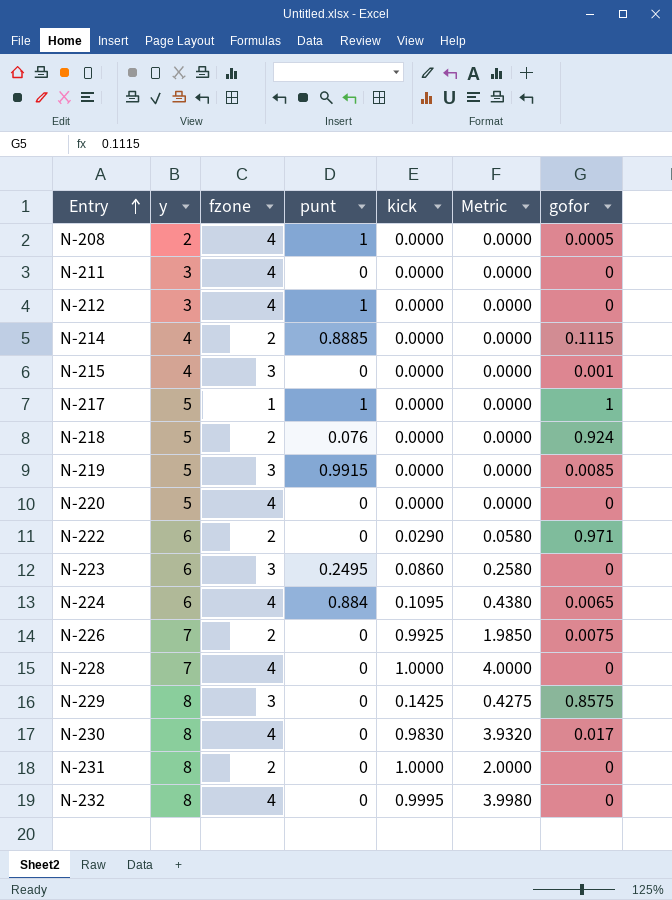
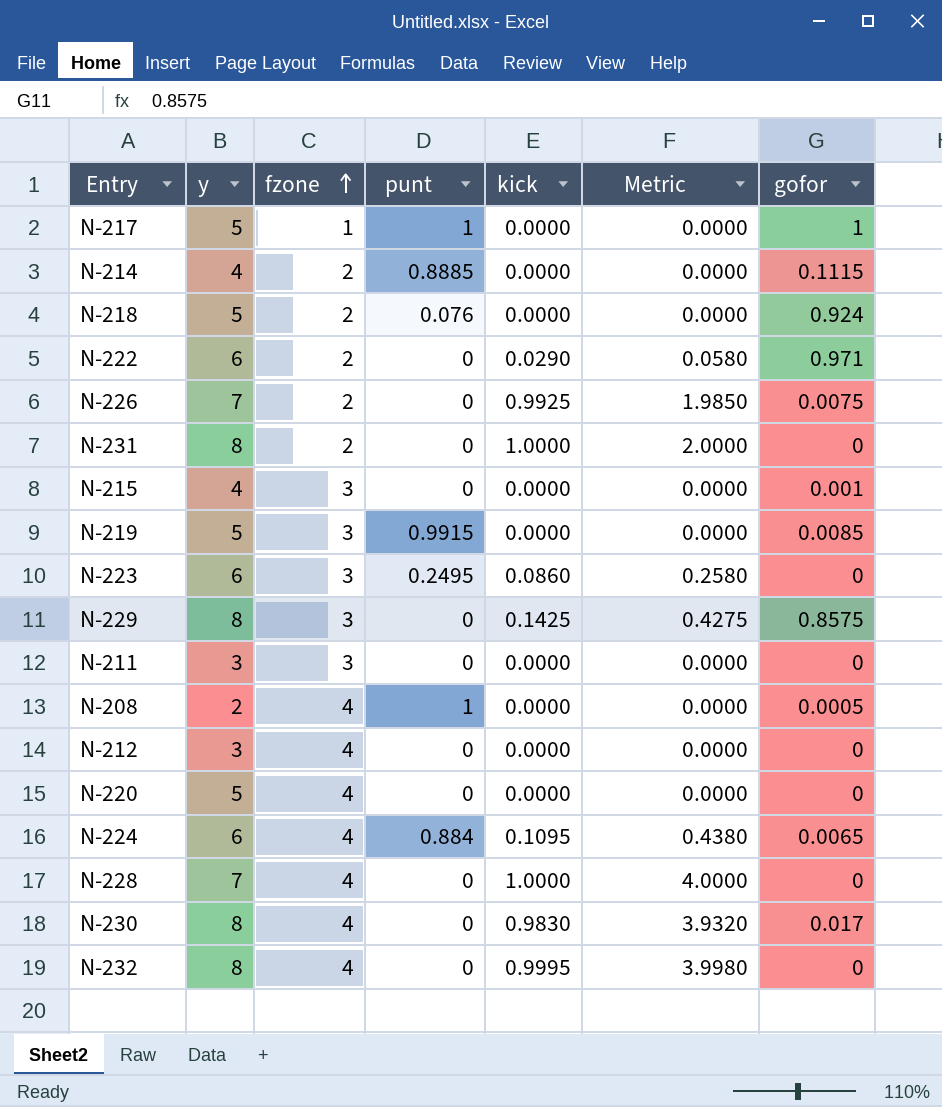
row order: Entry ascending -> fzone ascending
N-211 | fzone: 4 -> 3
N-212 | punt: 1 -> 0

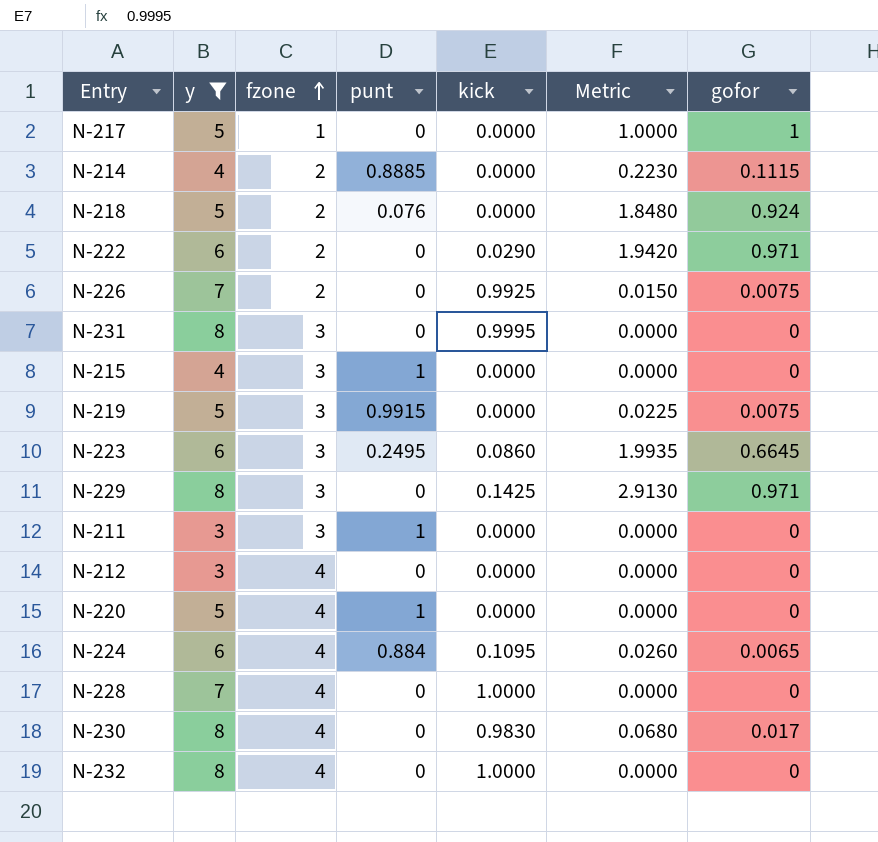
filter: none -> y != 2
column Metric | formula: [fzone] * [kick] -> [fzone] * [gofor]
N-217 | punt: 1 -> 0
N-231 | fzone: 2 -> 3
N-231 | kick: 1.0000 -> 0.9995
N-215 | punt: 0 -> 1
N-215 | gofor: 0.001 -> 0
N-219 | gofor: 0.0085 -> 0.0075
N-223 | gofor: 0 -> 0.6645
N-229 | gofor: 0.8575 -> 0.971
N-211 | punt: 0 -> 1
N-220 | punt: 0 -> 1
N-232 | kick: 0.9995 -> 1.0000

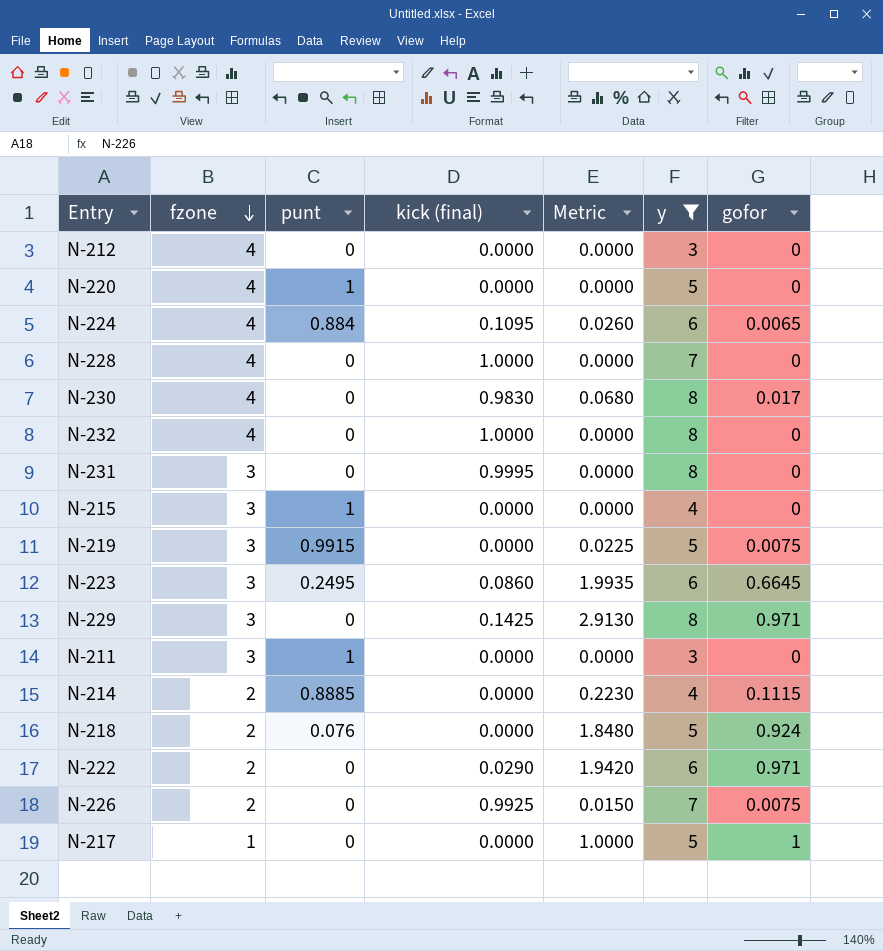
row order: fzone ascending -> fzone descending
column name: kick -> kick (final)
column y | position: 2 -> 6

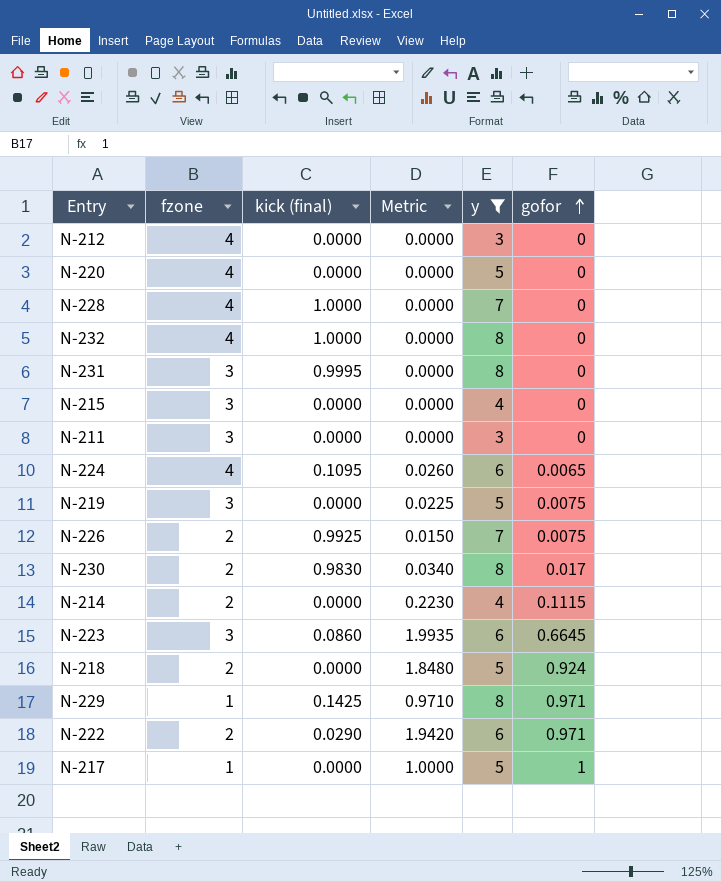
row order: fzone descending -> gofor ascending
column punt | position: 3 -> none
N-230 | fzone: 4 -> 2
N-230 | Metric: 0.0680 -> 0.0340
N-229 | fzone: 3 -> 1
N-229 | Metric: 2.9130 -> 0.9710

